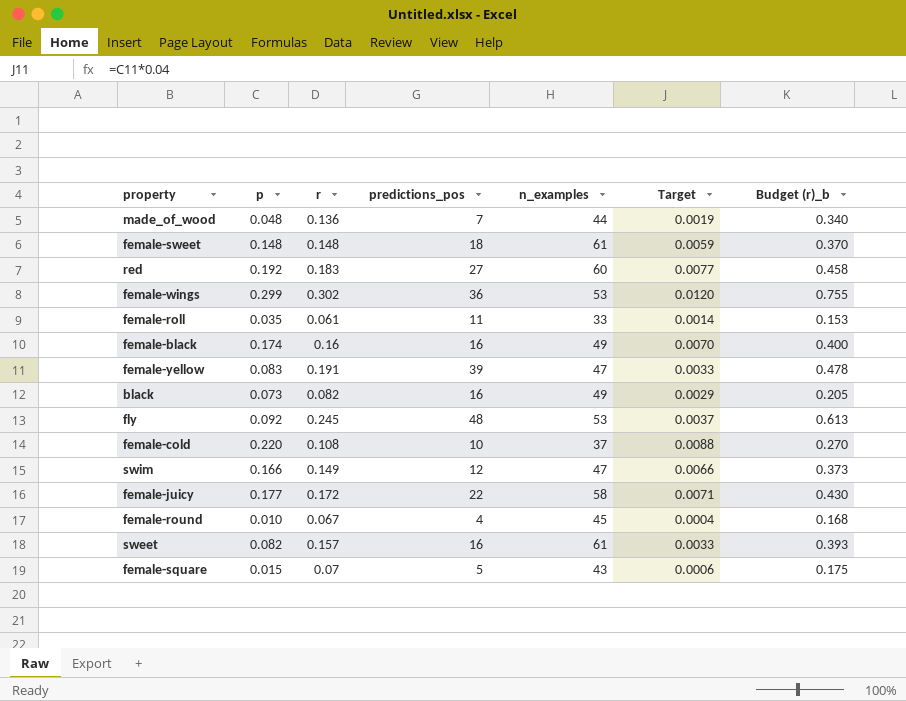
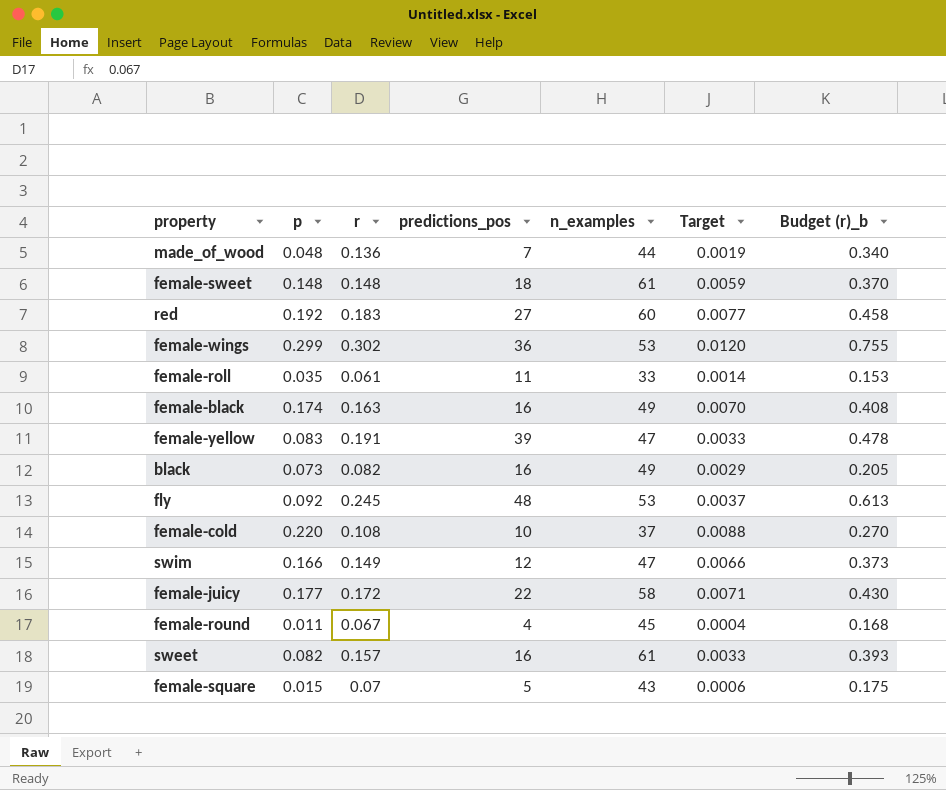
female-black | r: 0.16 -> 0.163
female-black | Budget (r)_b: 0.400 -> 0.408
female-round | p: 0.010 -> 0.011

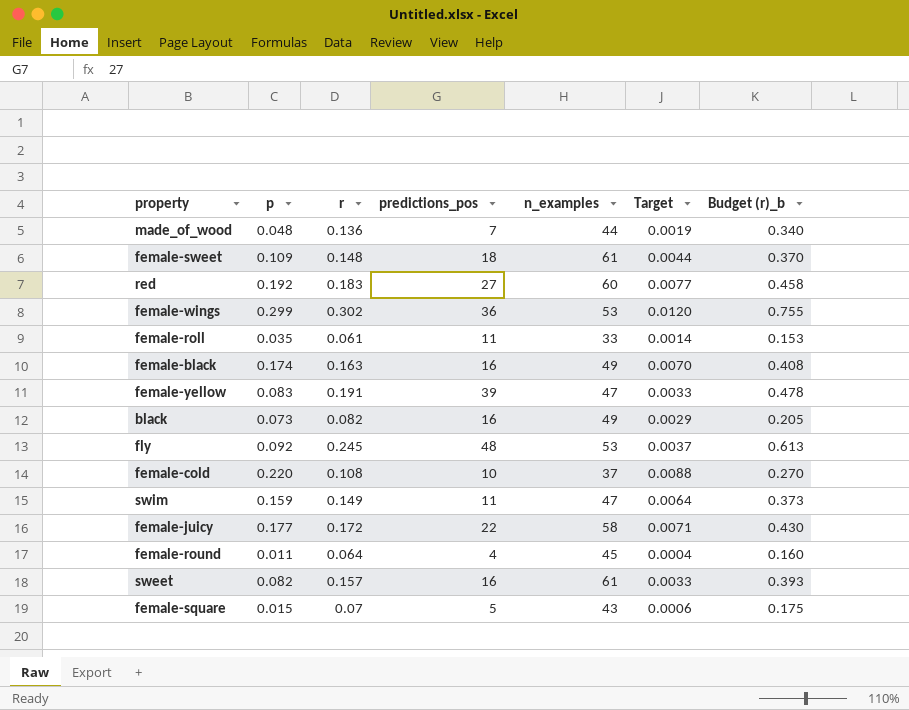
female-sweet | p: 0.148 -> 0.109
female-sweet | Target: 0.0059 -> 0.0044
swim | p: 0.166 -> 0.159
swim | predictions_pos: 12 -> 11
swim | Target: 0.0066 -> 0.0064
female-round | r: 0.067 -> 0.064
female-round | Budget (r)_b: 0.168 -> 0.160

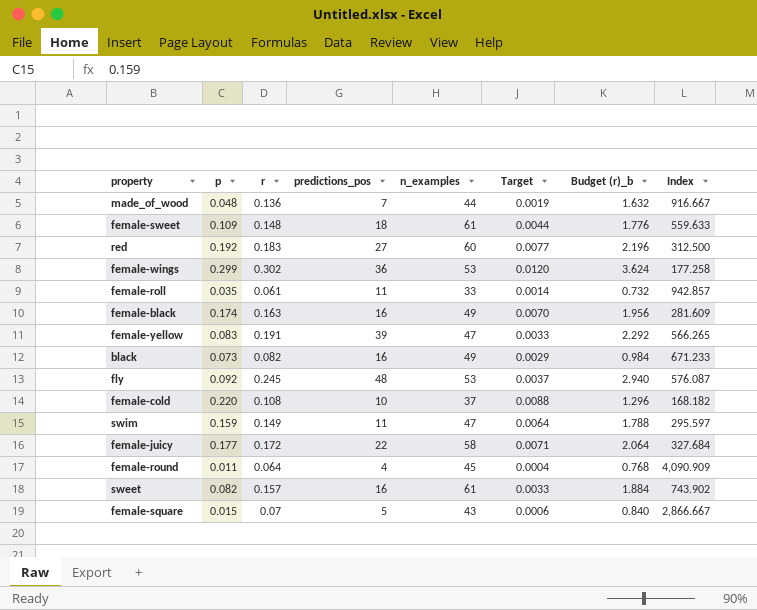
column Budget (r)_b | formula: [r] * 2.5 -> [r] * 12
column Index | formula: none -> [n_examples] / [p]

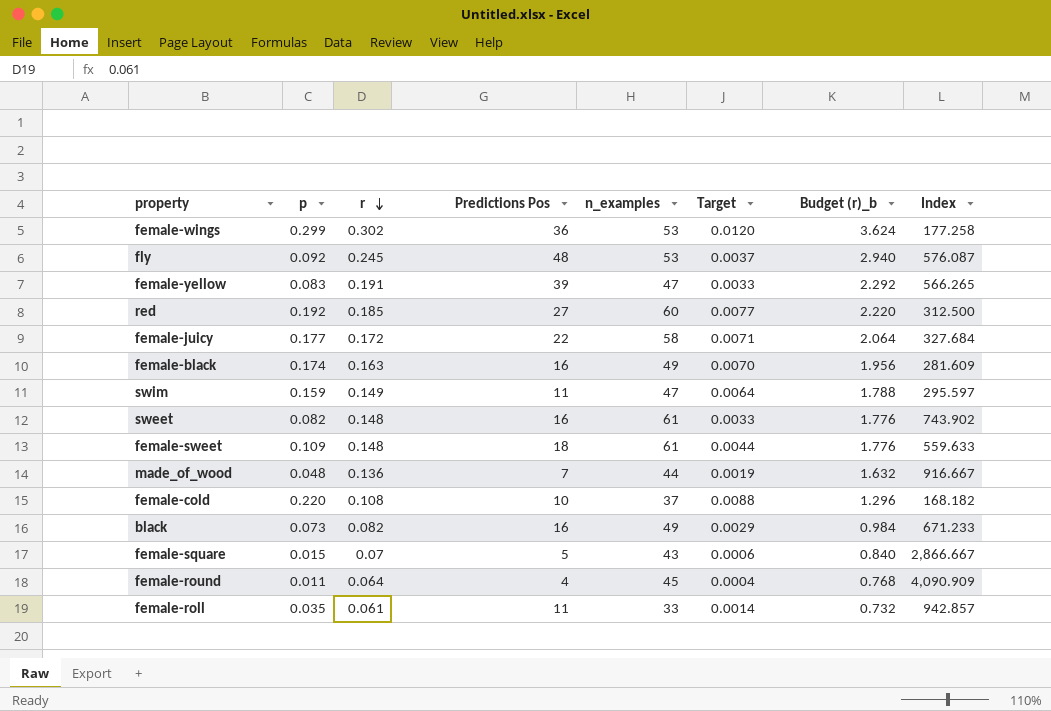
row order: none -> r descending
column name: predictions_pos -> Predictions Pos
red | r: 0.183 -> 0.185
red | Budget (r)_b: 2.196 -> 2.220
sweet | r: 0.157 -> 0.148
sweet | Budget (r)_b: 1.884 -> 1.776

